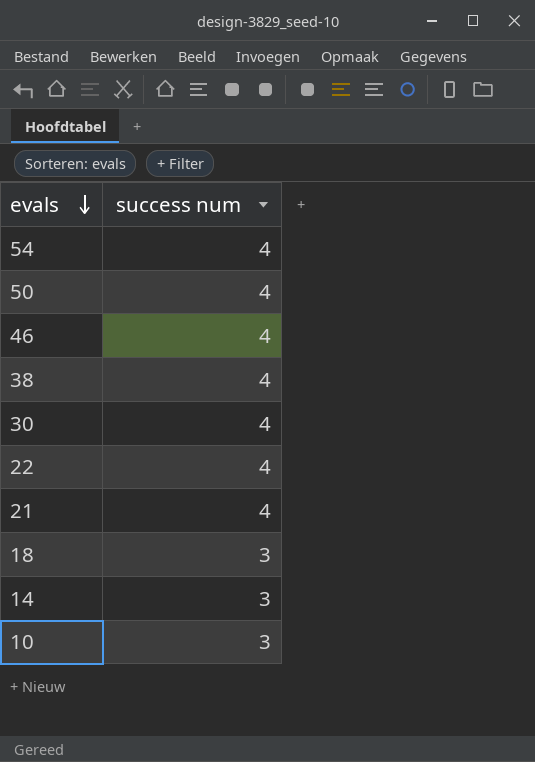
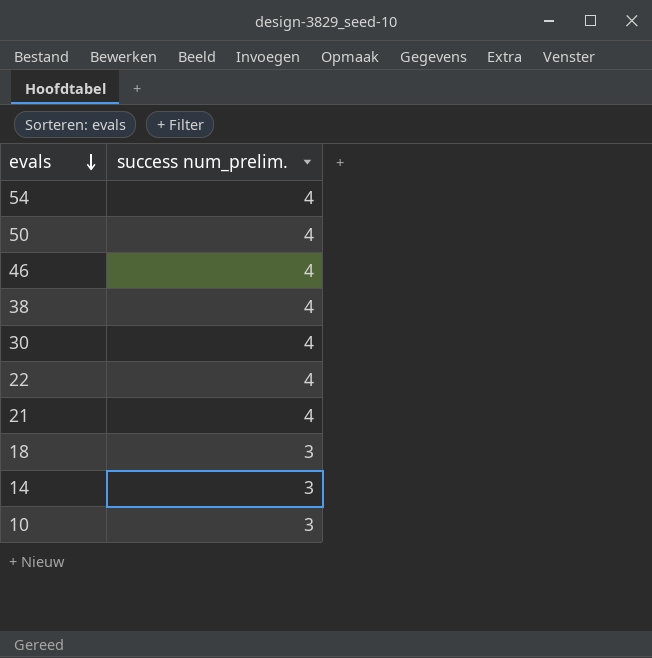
column name: success num -> success num_prelim.

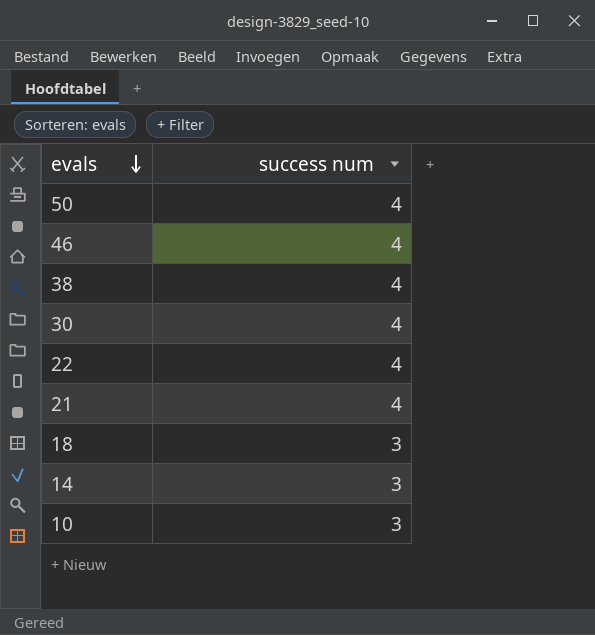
column name: success num_prelim. -> success num
row 54: 4 -> none

